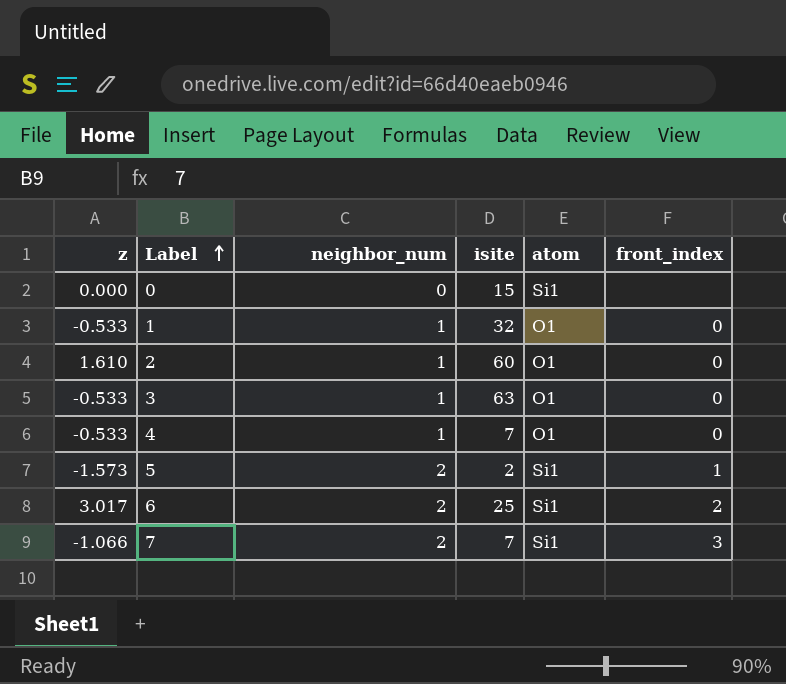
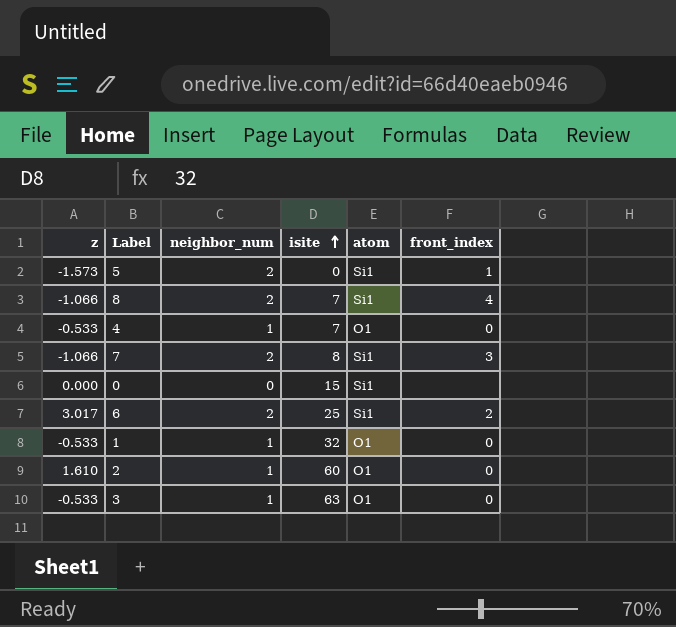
row order: Label ascending -> isite ascending
5 | isite: 2 -> 0
row 8: none -> -1.066 | 2 | 7 | Si1 | 4
7 | isite: 7 -> 8

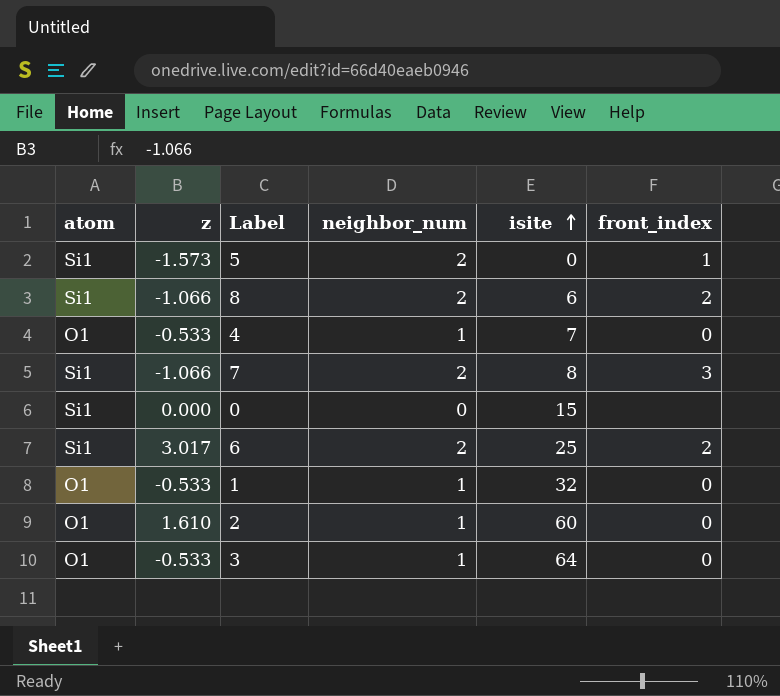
column atom | position: 5 -> 1
8 | isite: 7 -> 6
8 | front_index: 4 -> 2
3 | isite: 63 -> 64

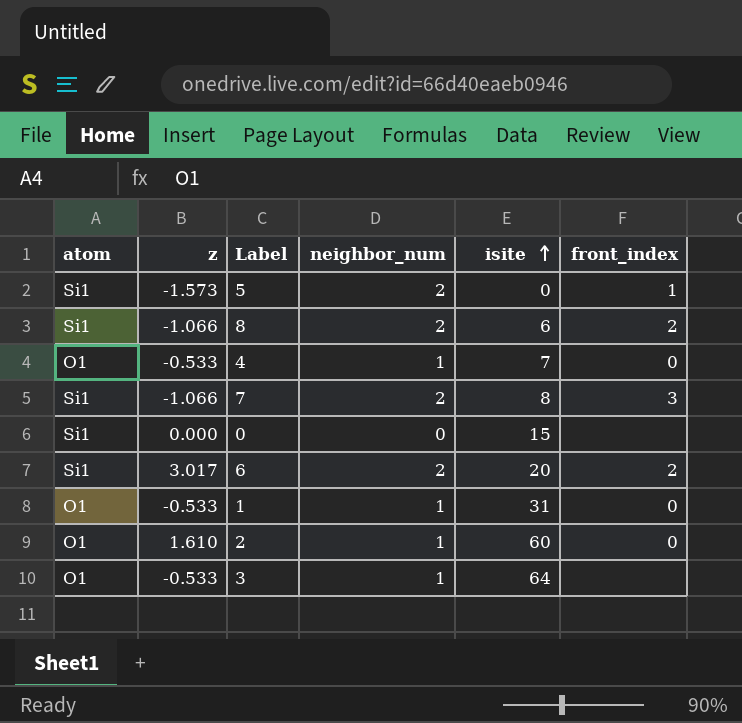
6 | isite: 25 -> 20
1 | isite: 32 -> 31
3 | front_index: 0 -> none

